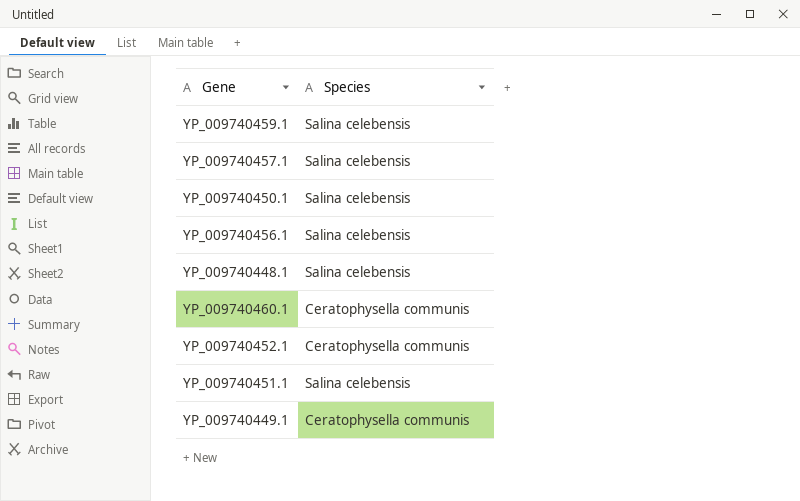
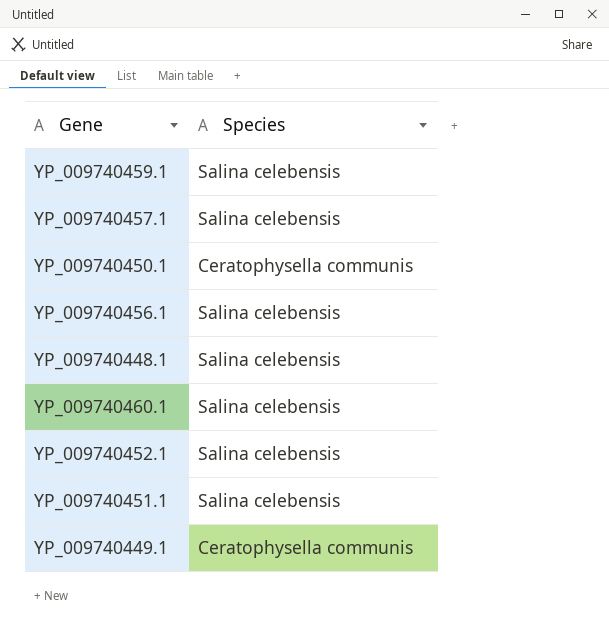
YP_009740450.1 | Species: Salina celebensis -> Ceratophysella communis
YP_009740460.1 | Species: Ceratophysella communis -> Salina celebensis
YP_009740452.1 | Species: Ceratophysella communis -> Salina celebensis

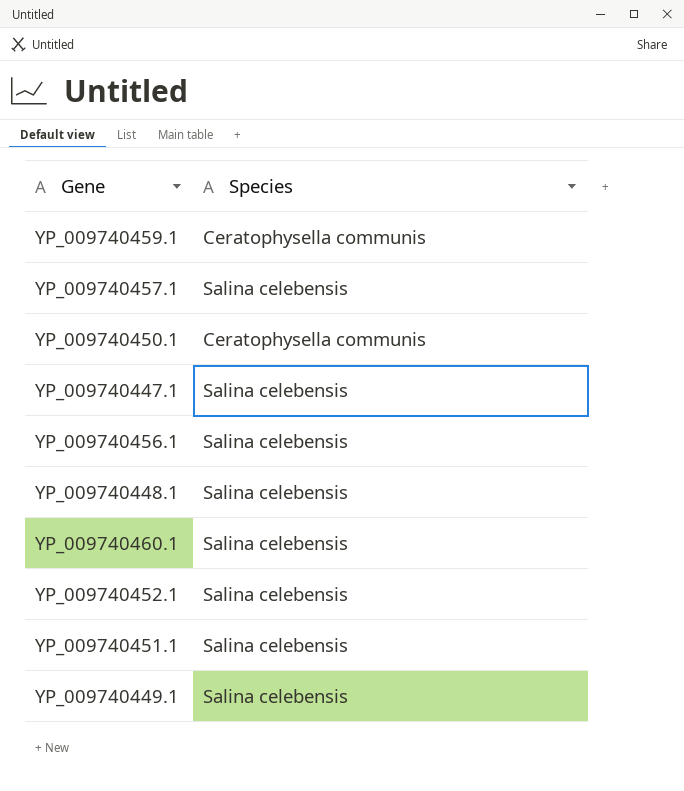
YP_009740459.1 | Species: Salina celebensis -> Ceratophysella communis
row YP_009740447.1: none -> Salina celebensis
YP_009740449.1 | Species: Ceratophysella communis -> Salina celebensis

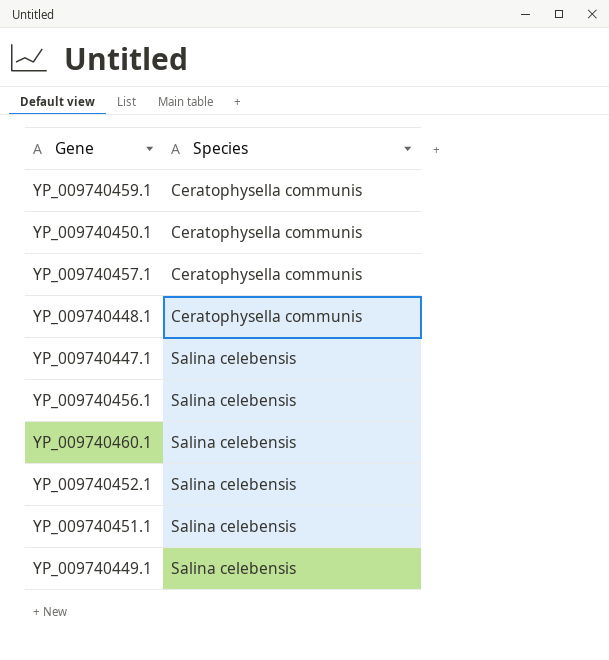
row order: none -> Species ascending
YP_009740457.1 | Species: Salina celebensis -> Ceratophysella communis
YP_009740448.1 | Species: Salina celebensis -> Ceratophysella communis

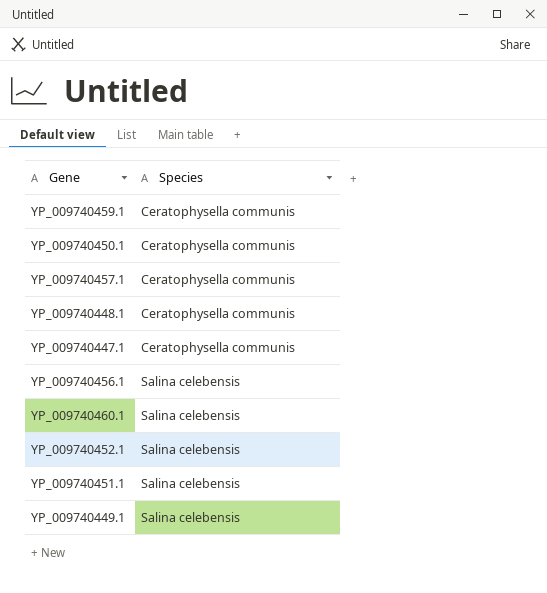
YP_009740447.1 | Species: Salina celebensis -> Ceratophysella communis

